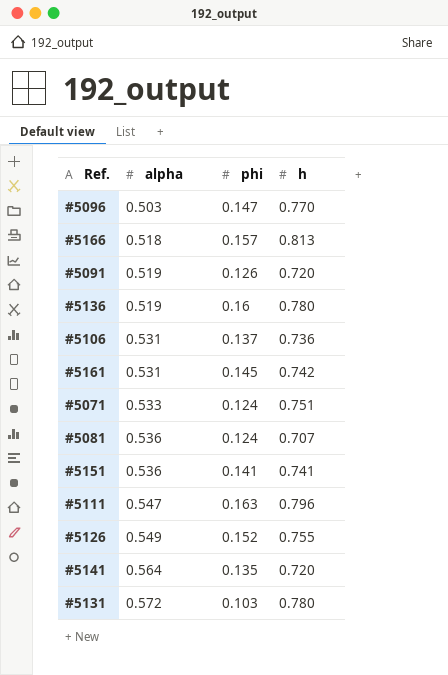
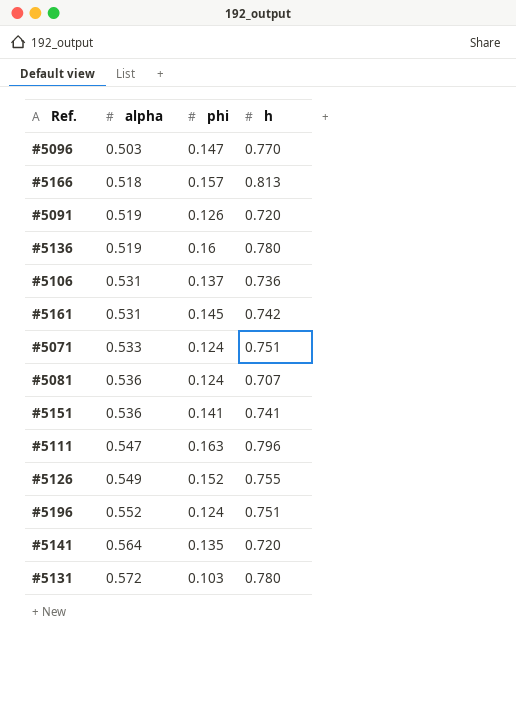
row #5196: none -> 0.552 | 0.124 | 0.751

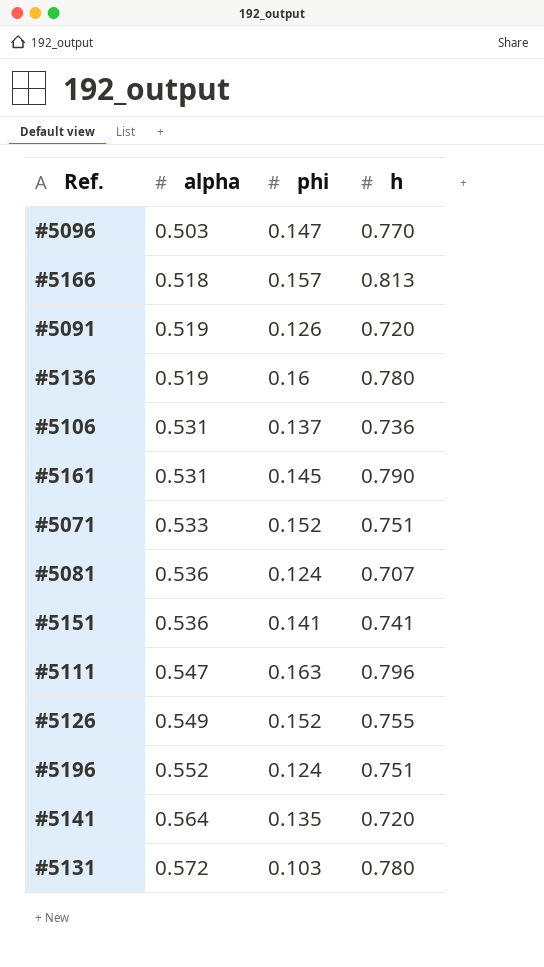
#5161 | h: 0.742 -> 0.790
#5071 | phi: 0.124 -> 0.152

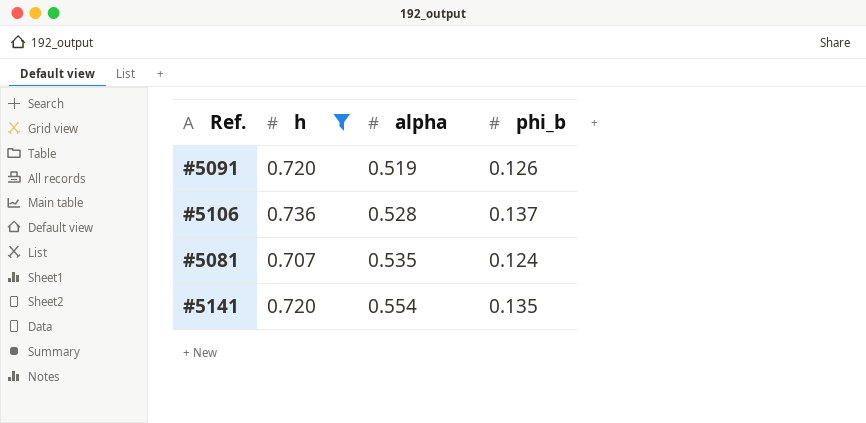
filter: none -> h <= 0.736
column h | position: 4 -> 2
column name: phi -> phi_b
#5106 | alpha: 0.531 -> 0.528
#5081 | alpha: 0.536 -> 0.535
#5141 | alpha: 0.564 -> 0.554

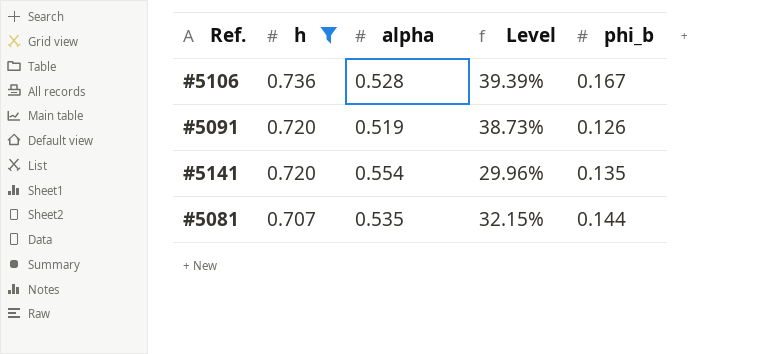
row order: alpha ascending -> h descending
column Level | formula: none -> ([h] - [alpha]) / [alpha]
#5106 | phi_b: 0.137 -> 0.167
#5081 | phi_b: 0.124 -> 0.144

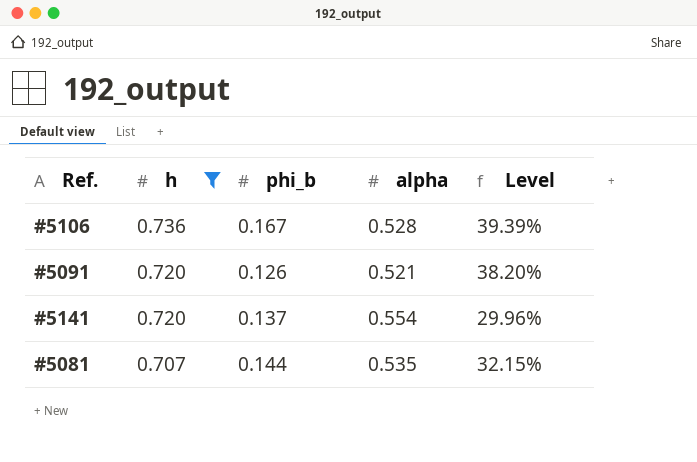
column phi_b | position: 5 -> 3
#5091 | alpha: 0.519 -> 0.521
#5091 | Level: 38.73% -> 38.20%
#5141 | phi_b: 0.135 -> 0.137

